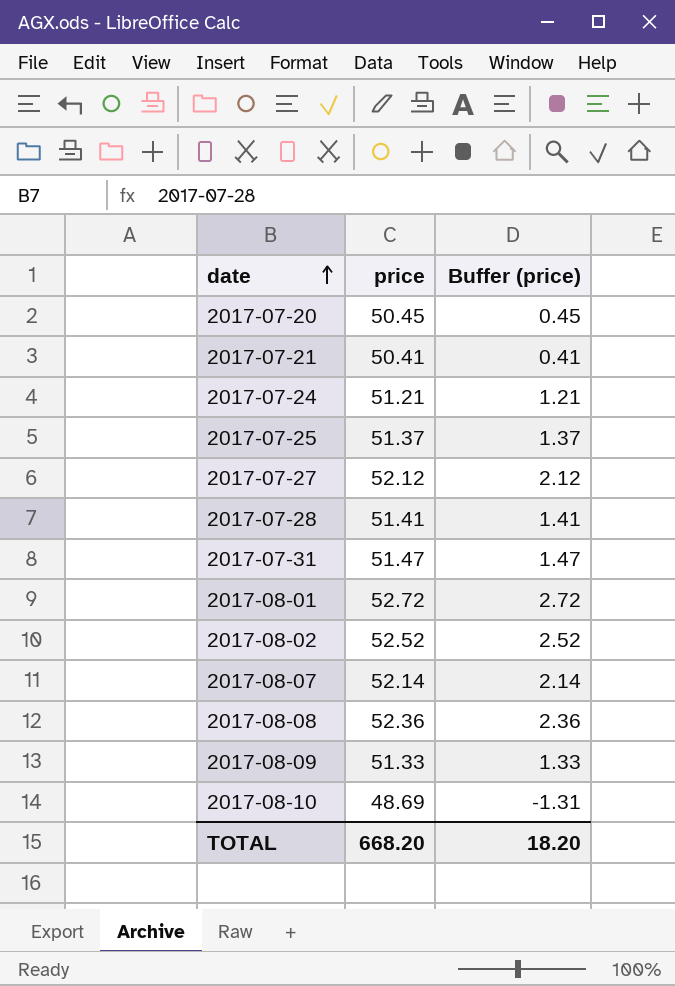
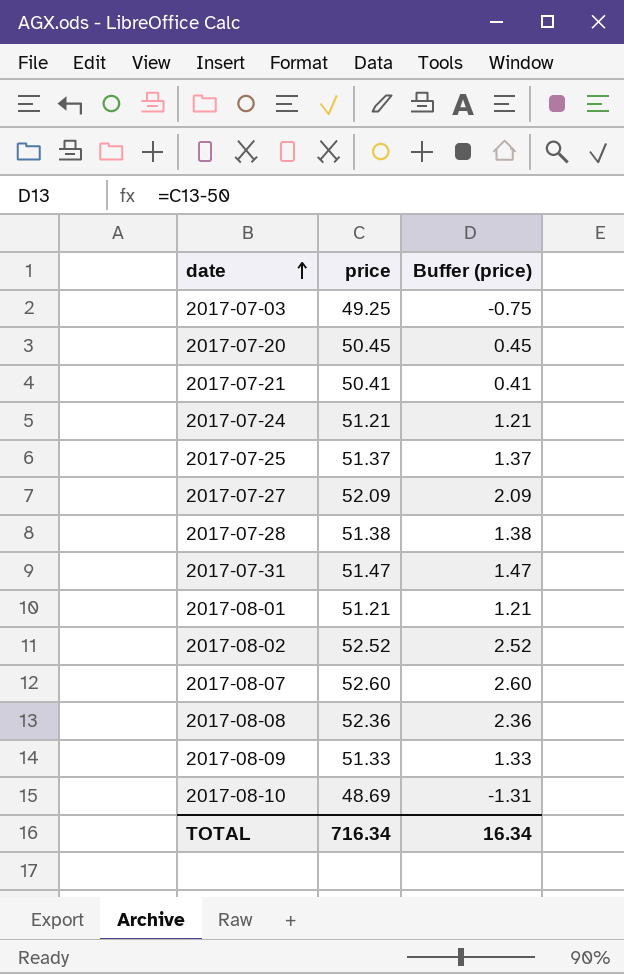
row 2017-07-03: none -> 49.25 | -0.75
2017-07-27 | price: 52.12 -> 52.09
2017-07-27 | Buffer (price): 2.12 -> 2.09
2017-07-28 | price: 51.41 -> 51.38
2017-07-28 | Buffer (price): 1.41 -> 1.38
2017-08-01 | price: 52.72 -> 51.21
2017-08-01 | Buffer (price): 2.72 -> 1.21
2017-08-07 | price: 52.14 -> 52.60
2017-08-07 | Buffer (price): 2.14 -> 2.60
TOTAL | price: 668.20 -> 716.34
TOTAL | Buffer (price): 18.20 -> 16.34

